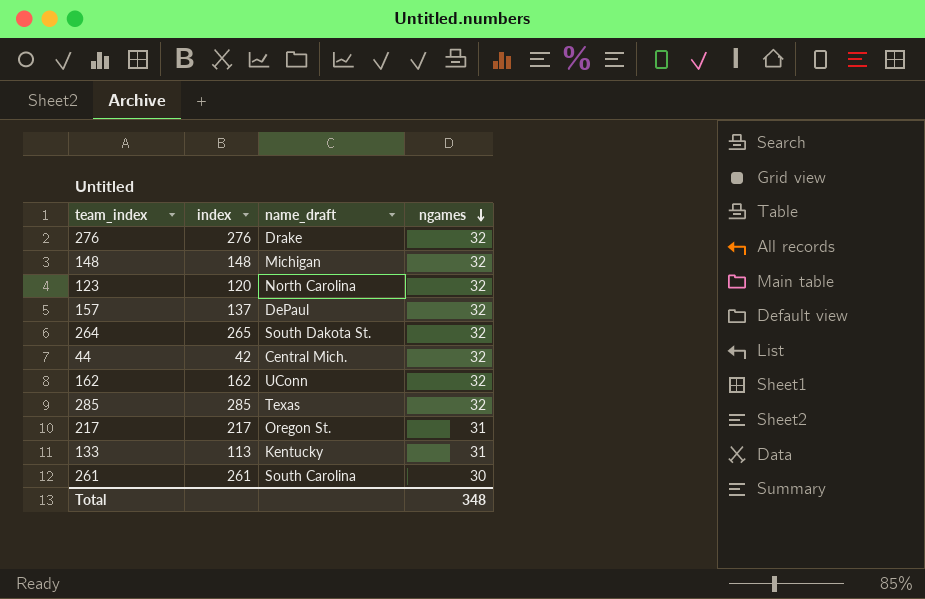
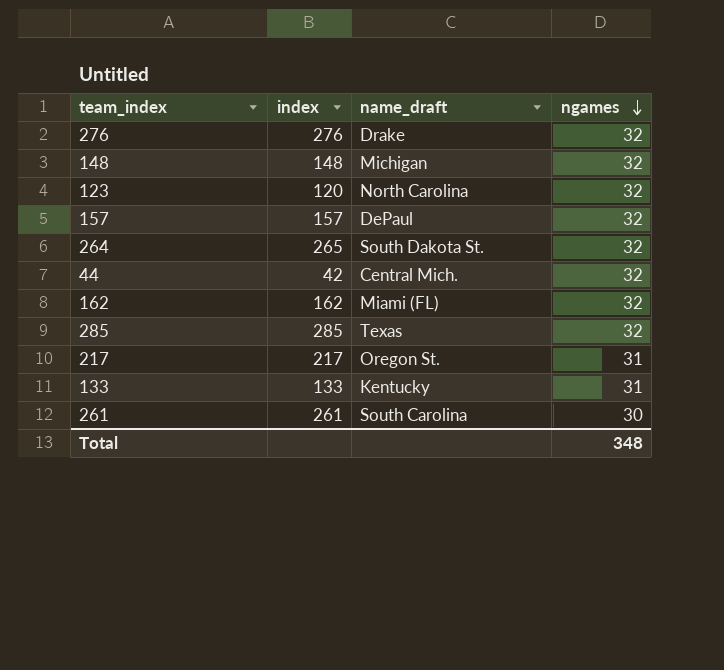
157 | index: 137 -> 157
162 | name_draft: UConn -> Miami (FL)
133 | index: 113 -> 133

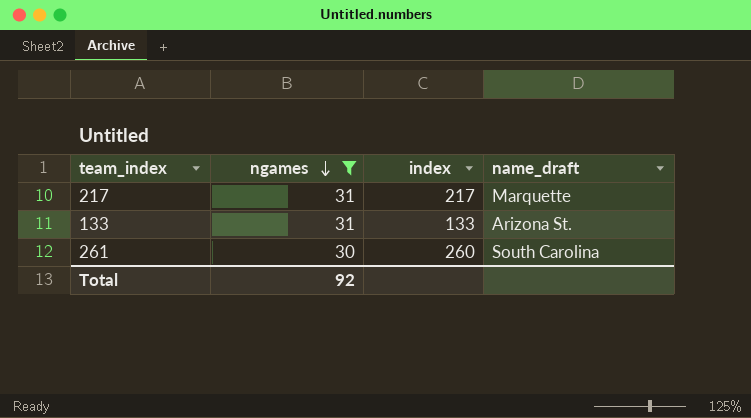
filter: none -> ngames != 32
column ngames | position: 4 -> 2
217 | name_draft: Oregon St. -> Marquette
133 | name_draft: Kentucky -> Arizona St.
261 | index: 261 -> 260
Total | ngames: 348 -> 92

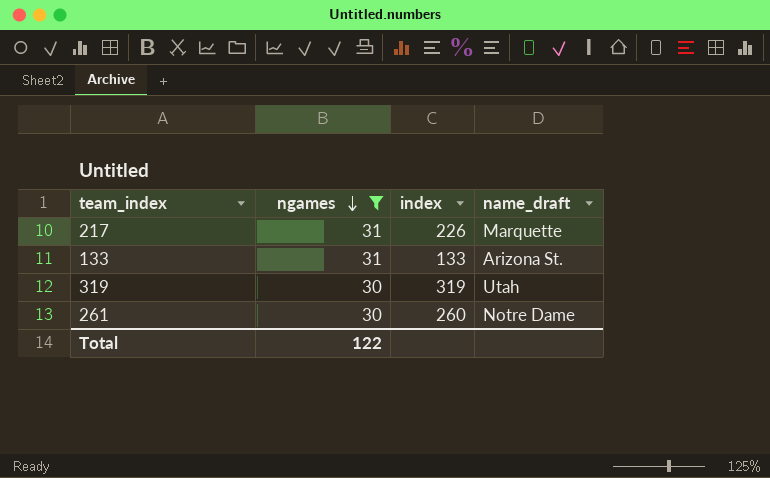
217 | index: 217 -> 226
row 319: none -> 30 | 319 | Utah
261 | name_draft: South Carolina -> Notre Dame
Total | ngames: 92 -> 122

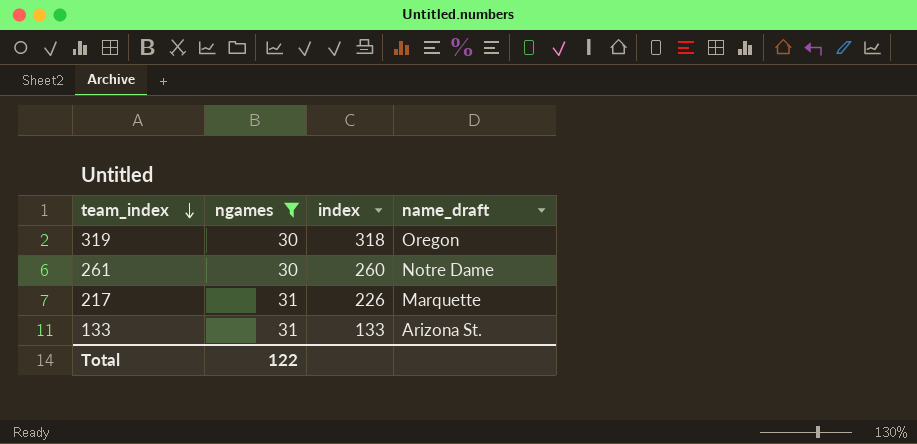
row order: ngames descending -> team_index descending
319 | index: 319 -> 318
319 | name_draft: Utah -> Oregon

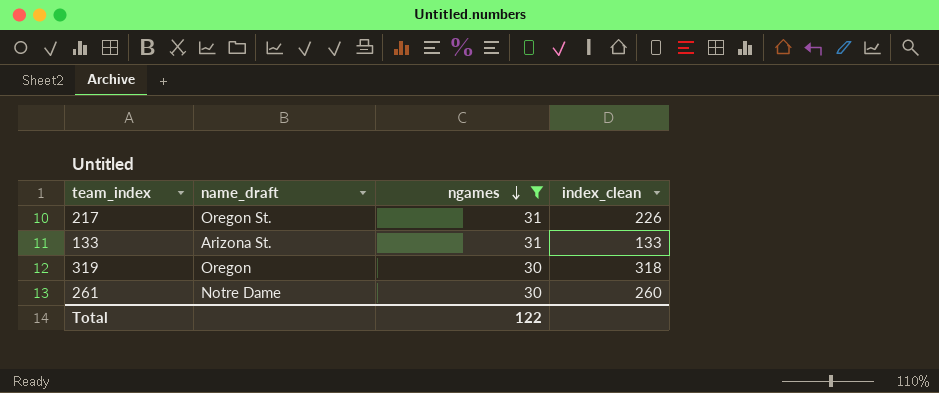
row order: team_index descending -> ngames descending
column name_draft | position: 4 -> 2
column name: index -> index_clean
217 | name_draft: Marquette -> Oregon St.

